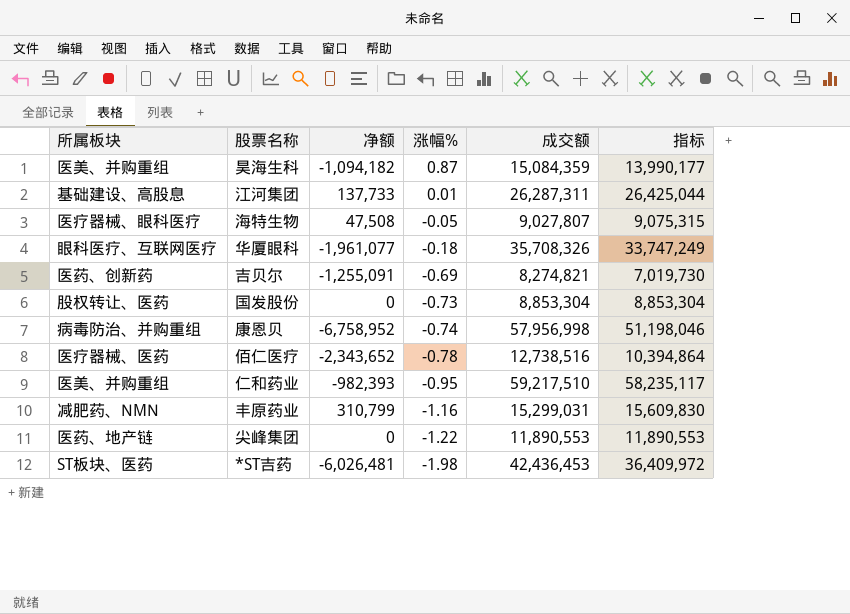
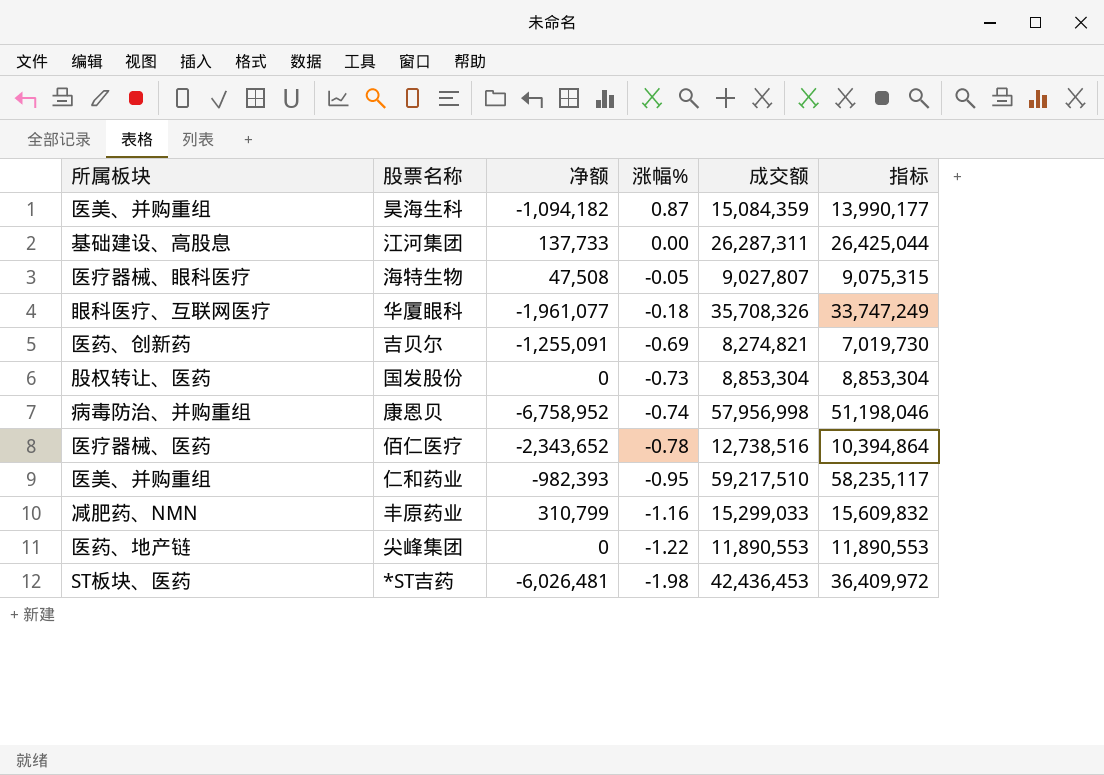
江河集团 | 涨幅%: 0.01 -> 0.00
丰原药业 | 成交额: 15,299,031 -> 15,299,033
丰原药业 | 指标: 15,609,830 -> 15,609,832

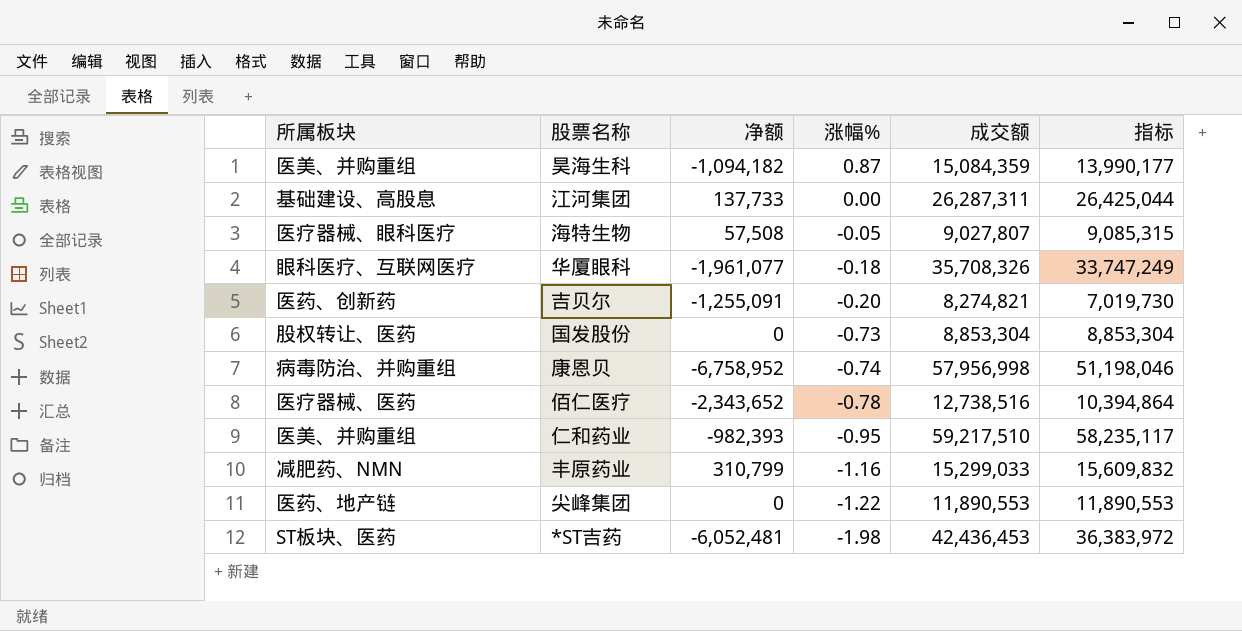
海特生物 | 净额: 47,508 -> 57,508
海特生物 | 指标: 9,075,315 -> 9,085,315
吉贝尔 | 涨幅%: -0.69 -> -0.20
*ST吉药 | 净额: -6,026,481 -> -6,052,481
*ST吉药 | 指标: 36,409,972 -> 36,383,972

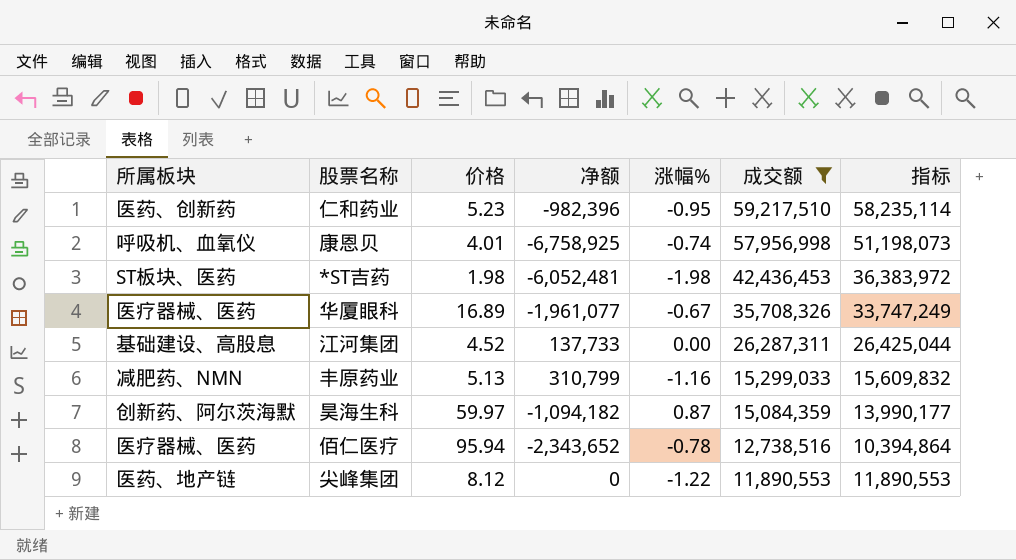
filter: none -> 成交额 >= 11,890,553
row order: 涨幅% descending -> 成交额 descending
column 价格 | position: none -> 3
仁和药业 | 所属板块: 医美、并购重组 -> 医药、创新药
仁和药业 | 净额: -982,393 -> -982,396
仁和药业 | 指标: 58,235,117 -> 58,235,114
康恩贝 | 所属板块: 病毒防治、并购重组 -> 呼吸机、血氧仪
康恩贝 | 净额: -6,758,952 -> -6,758,925
康恩贝 | 指标: 51,198,046 -> 51,198,073
华厦眼科 | 所属板块: 眼科医疗、互联网医疗 -> 医疗器械、医药
华厦眼科 | 涨幅%: -0.18 -> -0.67
昊海生科 | 所属板块: 医美、并购重组 -> 创新药、阿尔茨海默

